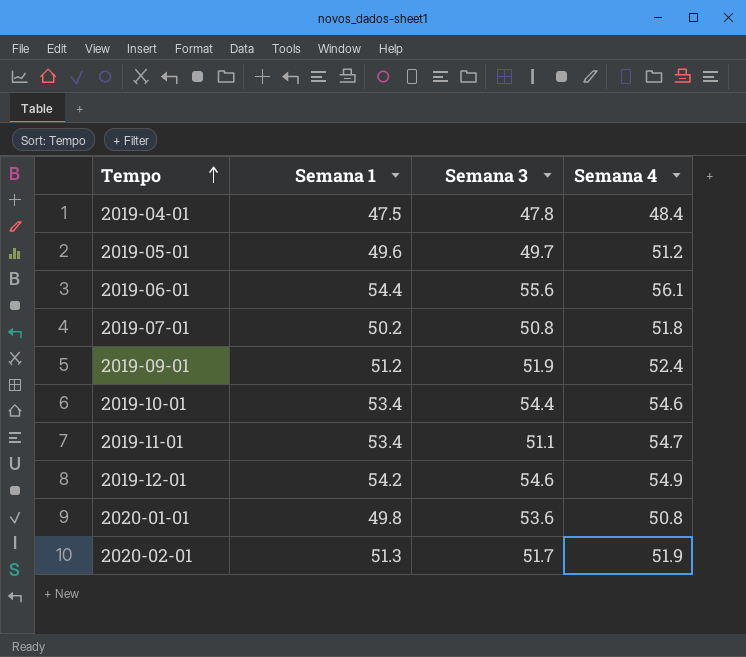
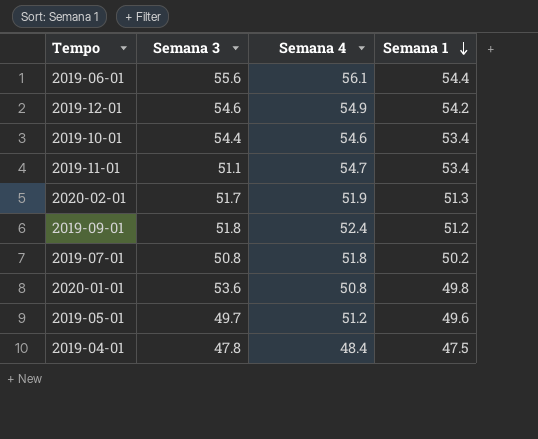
row order: Tempo ascending -> Semana 1 descending
column Semana 1 | position: 2 -> 4
2019-09-01 | Semana 3: 51.9 -> 51.8

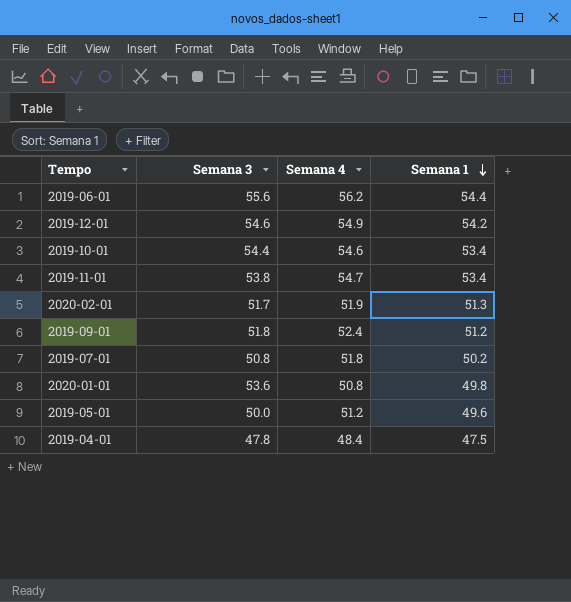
2019-06-01 | Semana 4: 56.1 -> 56.2
2019-11-01 | Semana 3: 51.1 -> 53.8
2019-05-01 | Semana 3: 49.7 -> 50.0

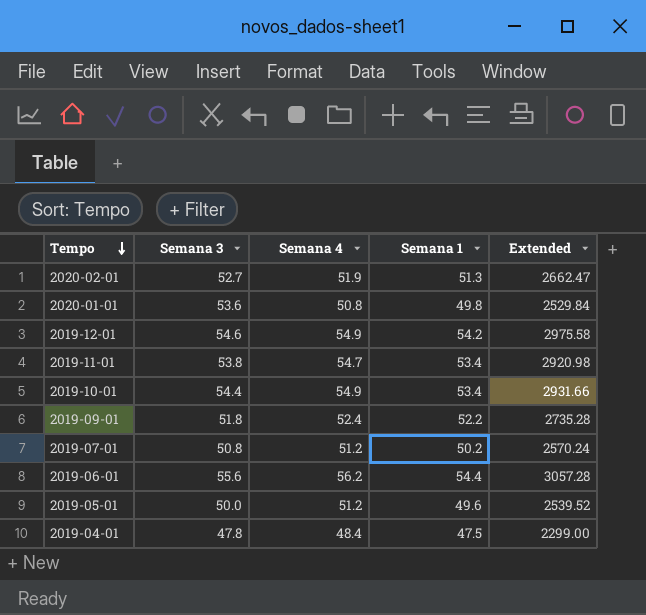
row order: Semana 1 descending -> Tempo descending
column Extended | formula: none -> [Semana 4] * [Semana 1]
2020-02-01 | Semana 3: 51.7 -> 52.7
2019-10-01 | Semana 4: 54.6 -> 54.9
2019-09-01 | Semana 1: 51.2 -> 52.2
2019-07-01 | Semana 4: 51.8 -> 51.2

